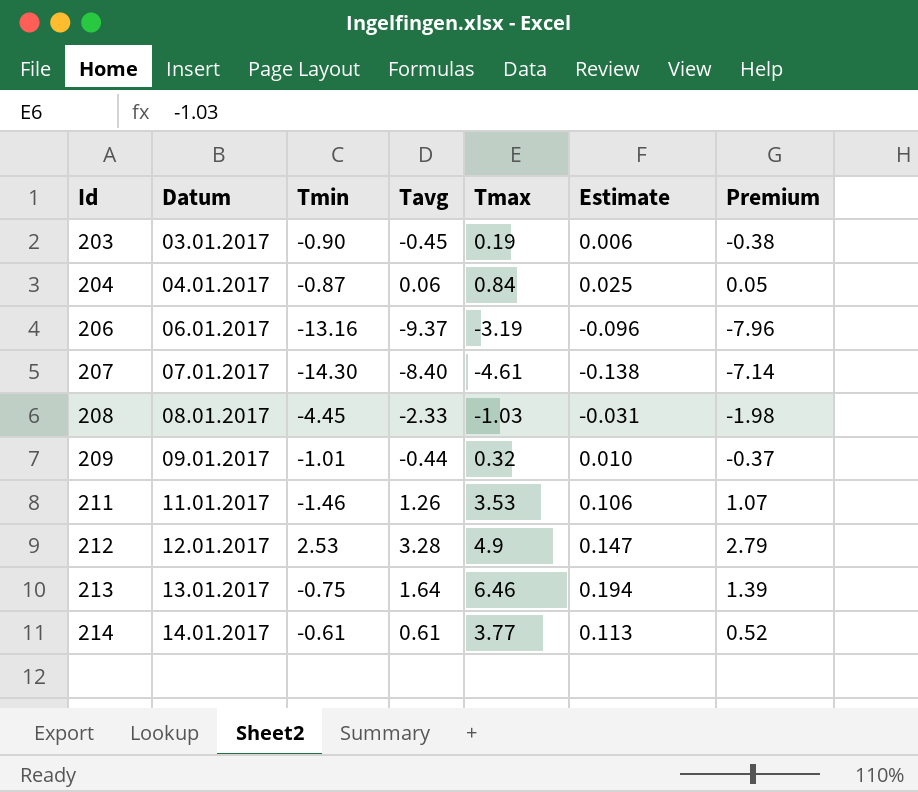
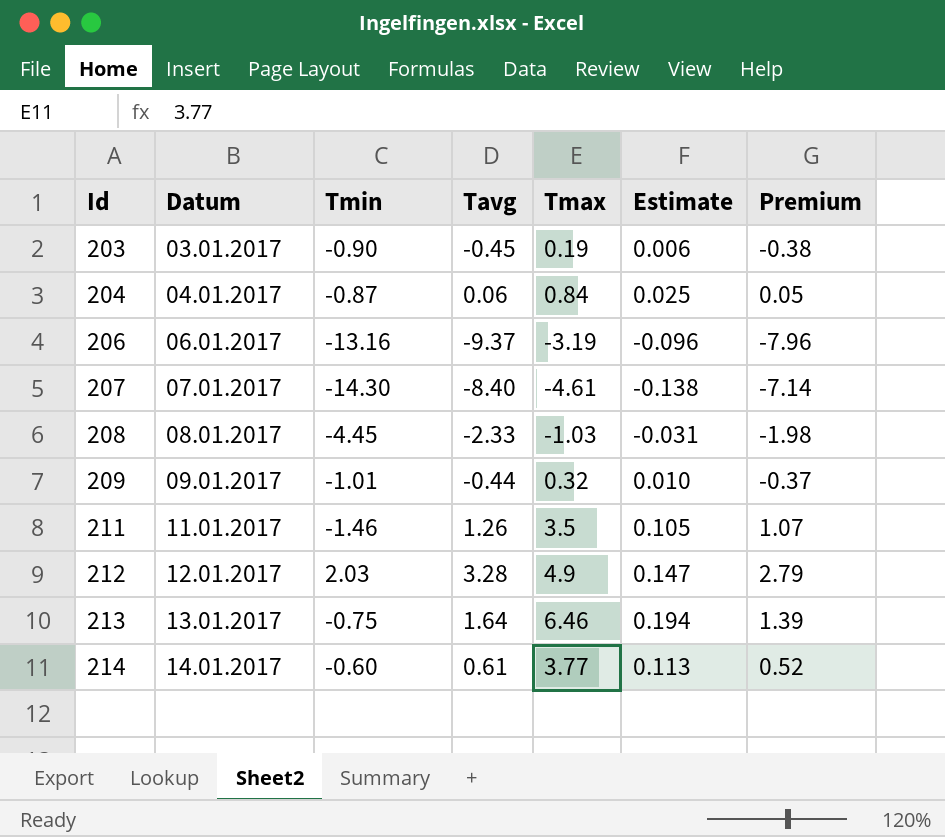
211 | Tmax: 3.53 -> 3.5
211 | Estimate: 0.106 -> 0.105
212 | Tmin: 2.53 -> 2.03
214 | Tmin: -0.61 -> -0.60

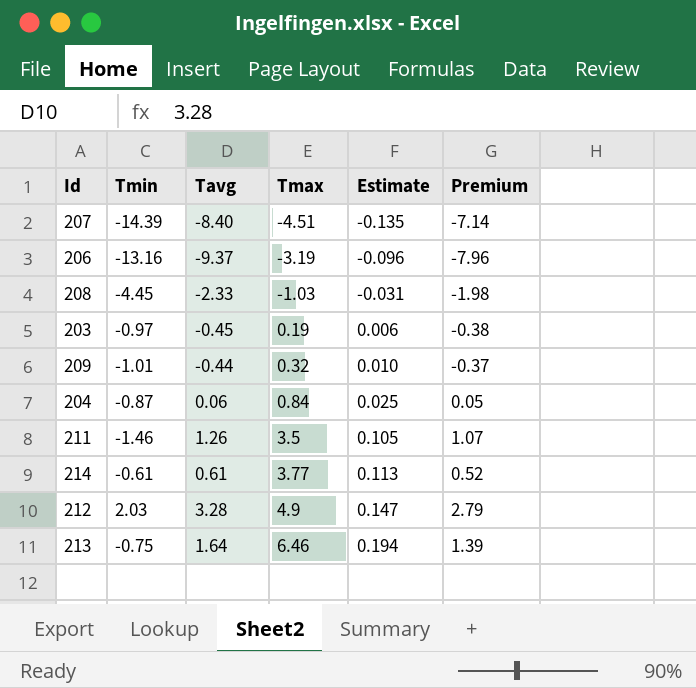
row order: Id ascending -> Tmax ascending
column Datum | position: 2 -> none
207 | Tmin: -14.30 -> -14.39
207 | Tmax: -4.61 -> -4.51
207 | Estimate: -0.138 -> -0.135
203 | Tmin: -0.90 -> -0.97
214 | Tmin: -0.60 -> -0.61

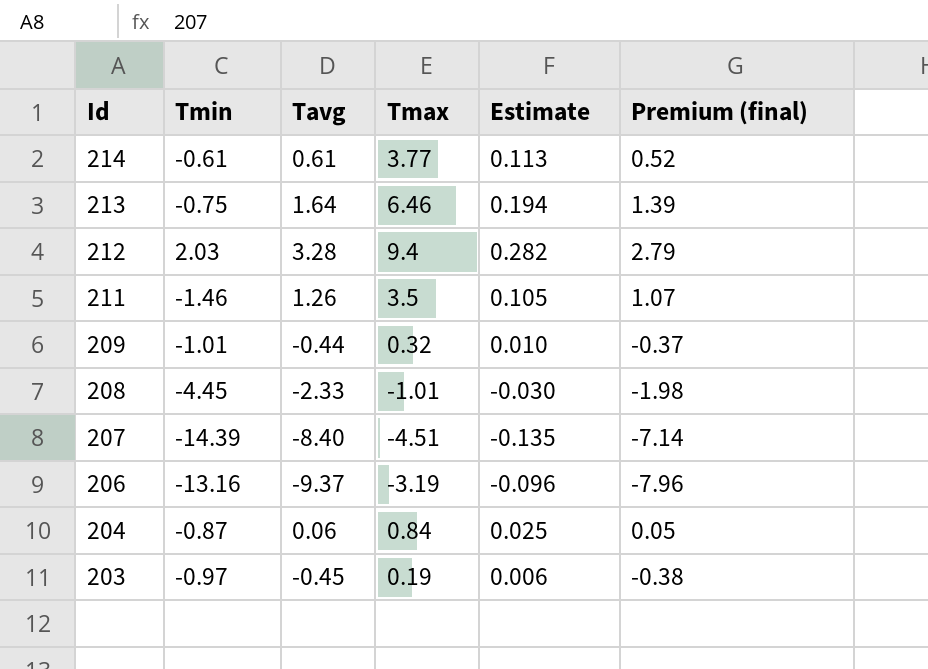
row order: Tmax ascending -> Id descending
column name: Premium -> Premium (final)
212 | Tmax: 4.9 -> 9.4
212 | Estimate: 0.147 -> 0.282
208 | Tmax: -1.03 -> -1.01
208 | Estimate: -0.031 -> -0.030

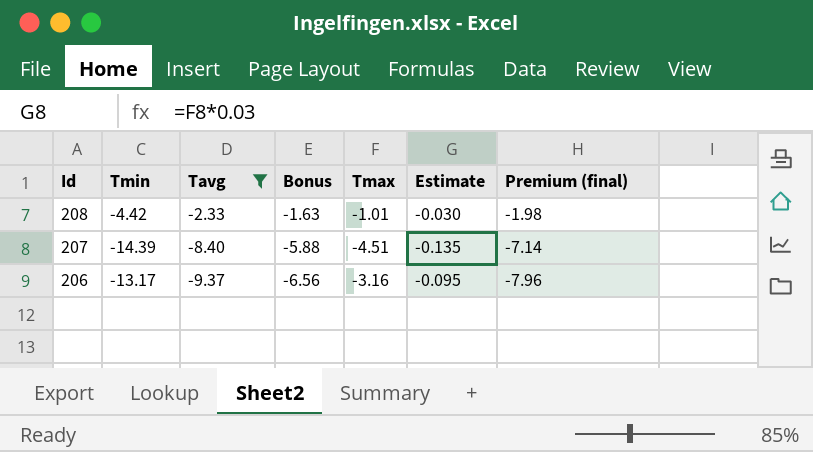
filter: none -> Tavg <= -2.33
column Bonus | formula: none -> [Tavg] * 0.7
208 | Tmin: -4.45 -> -4.42
206 | Tmin: -13.16 -> -13.17
206 | Tmax: -3.19 -> -3.16
206 | Estimate: -0.096 -> -0.095

